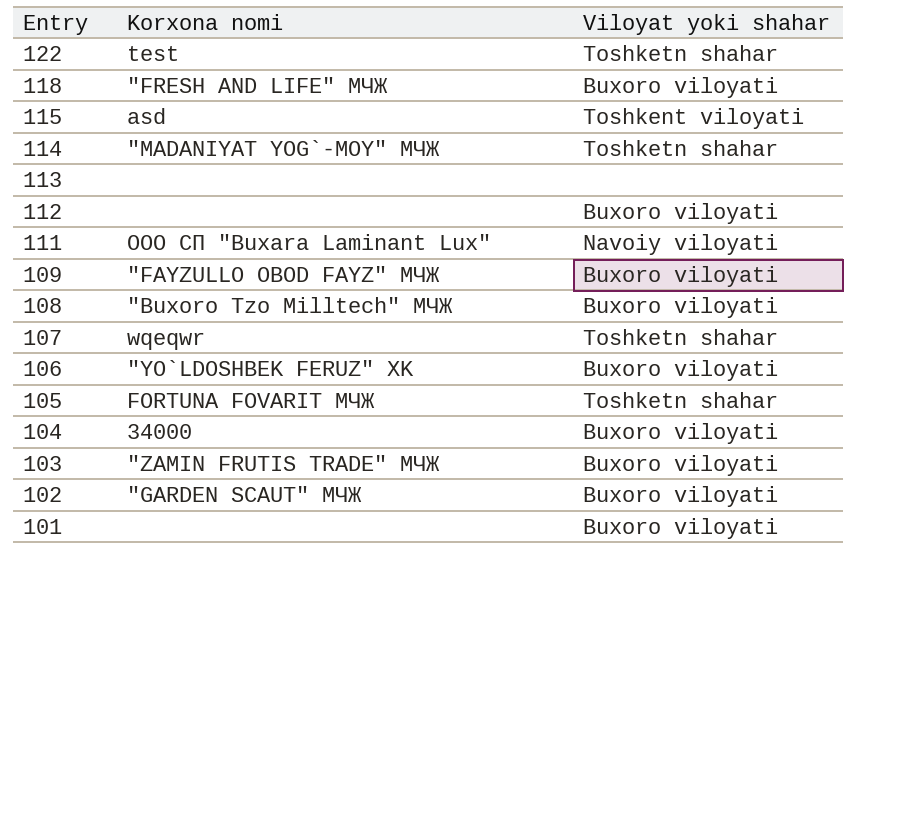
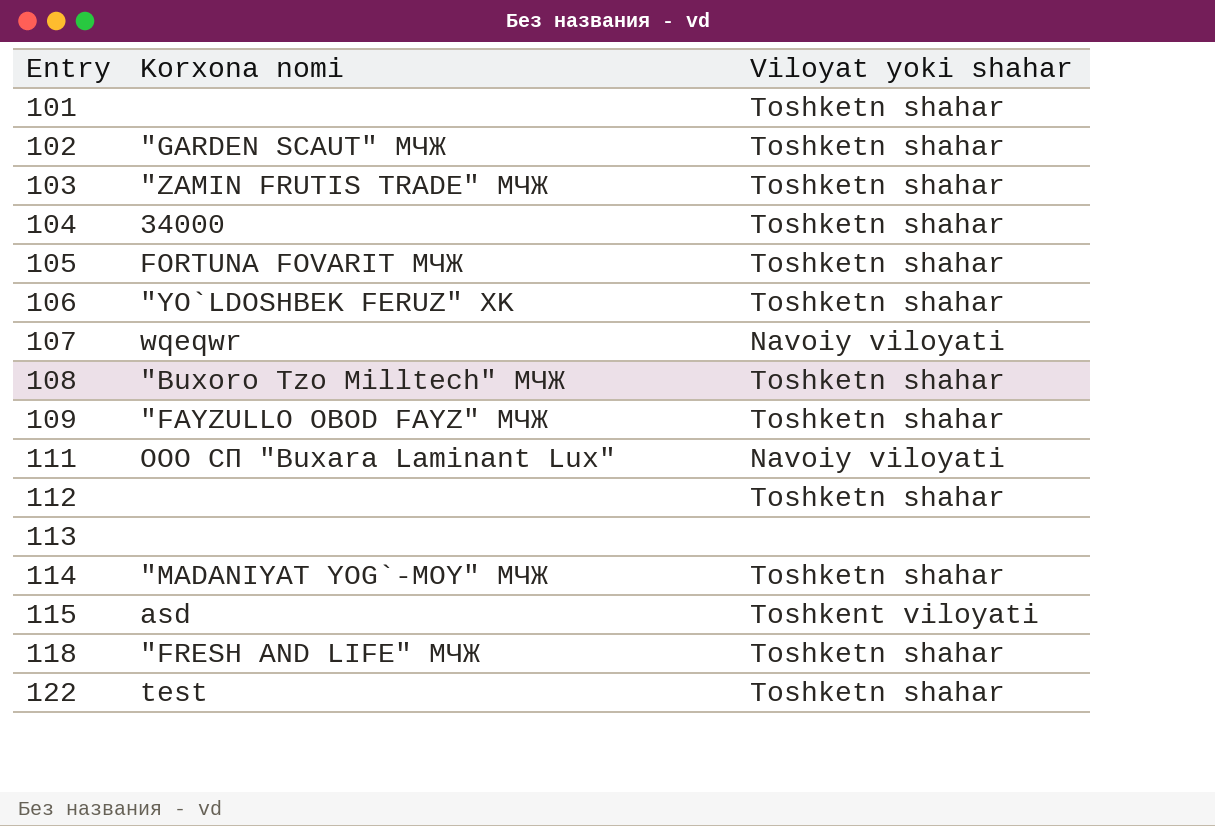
row order: Entry descending -> Entry ascending
101 | Viloyat yoki shahar: Buxoro viloyati -> Toshketn shahar
102 | Viloyat yoki shahar: Buxoro viloyati -> Toshketn shahar
103 | Viloyat yoki shahar: Buxoro viloyati -> Toshketn shahar
104 | Viloyat yoki shahar: Buxoro viloyati -> Toshketn shahar
106 | Viloyat yoki shahar: Buxoro viloyati -> Toshketn shahar
107 | Viloyat yoki shahar: Toshketn shahar -> Navoiy viloyati
108 | Viloyat yoki shahar: Buxoro viloyati -> Toshketn shahar
109 | Viloyat yoki shahar: Buxoro viloyati -> Toshketn shahar
112 | Viloyat yoki shahar: Buxoro viloyati -> Toshketn shahar
118 | Viloyat yoki shahar: Buxoro viloyati -> Toshketn shahar

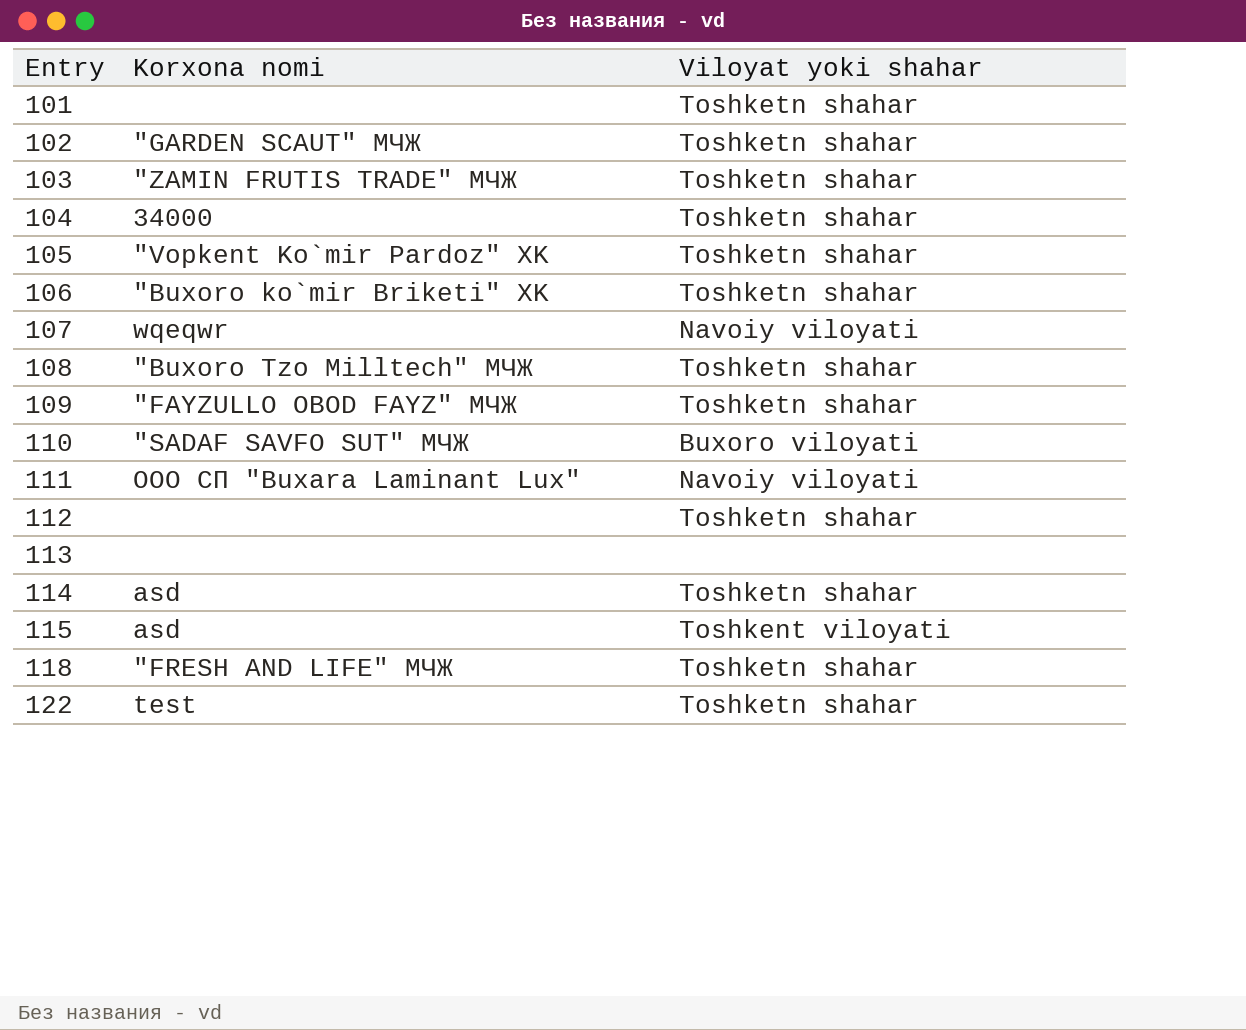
105 | Korxona nomi: FORTUNA FOVARIT МЧЖ -> "Vopkent Ko`mir Pardoz" XK
106 | Korxona nomi: "YO`LDOSHBEK FERUZ" XK -> "Buxoro ko`mir Briketi" XK
row 110: none -> "SADAF SAVFO SUT" МЧЖ | Buxoro viloyati
114 | Korxona nomi: "MADANIYAT YOG`-MOY" МЧЖ -> asd

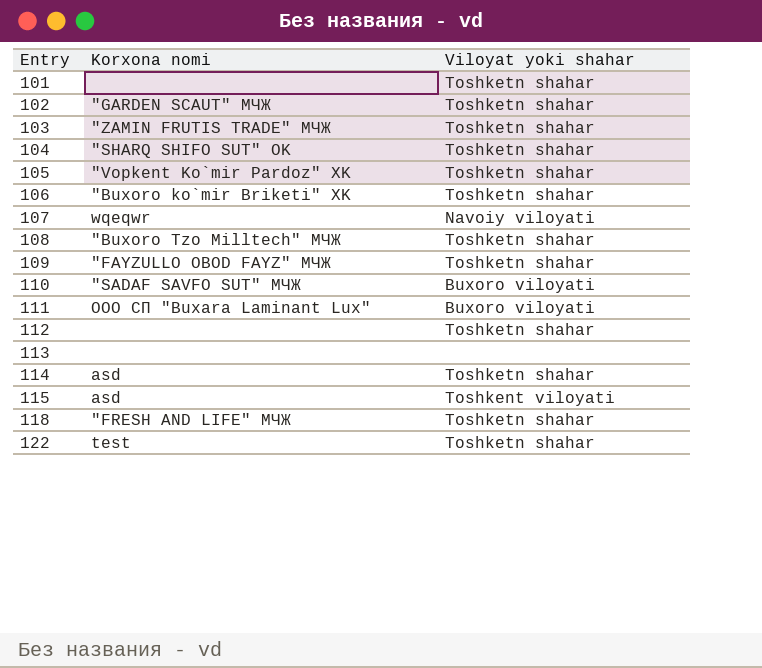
104 | Korxona nomi: 34000 -> "SHARQ SHIFO SUT" OK
111 | Viloyat yoki shahar: Navoiy viloyati -> Buxoro viloyati

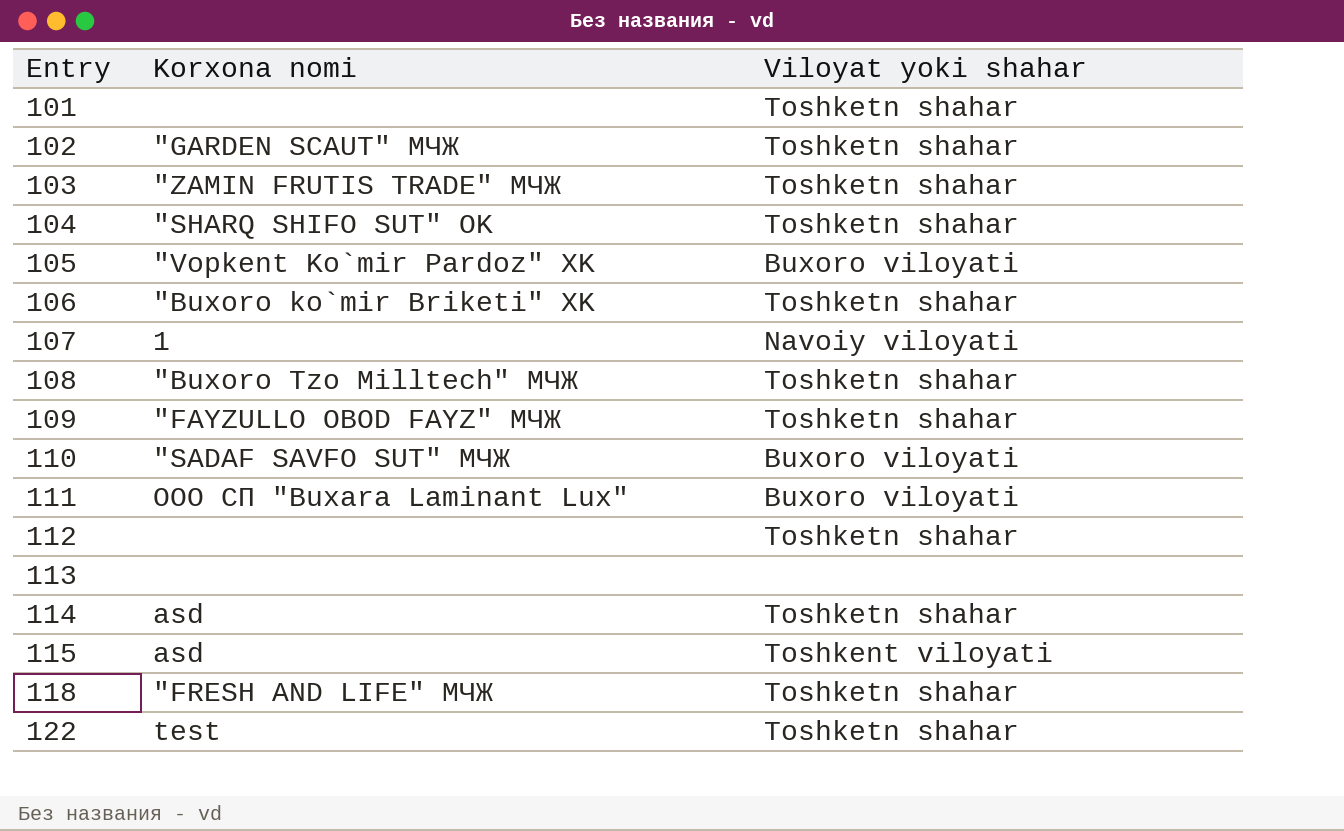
105 | Viloyat yoki shahar: Toshketn shahar -> Buxoro viloyati
107 | Korxona nomi: wqeqwr -> 1

